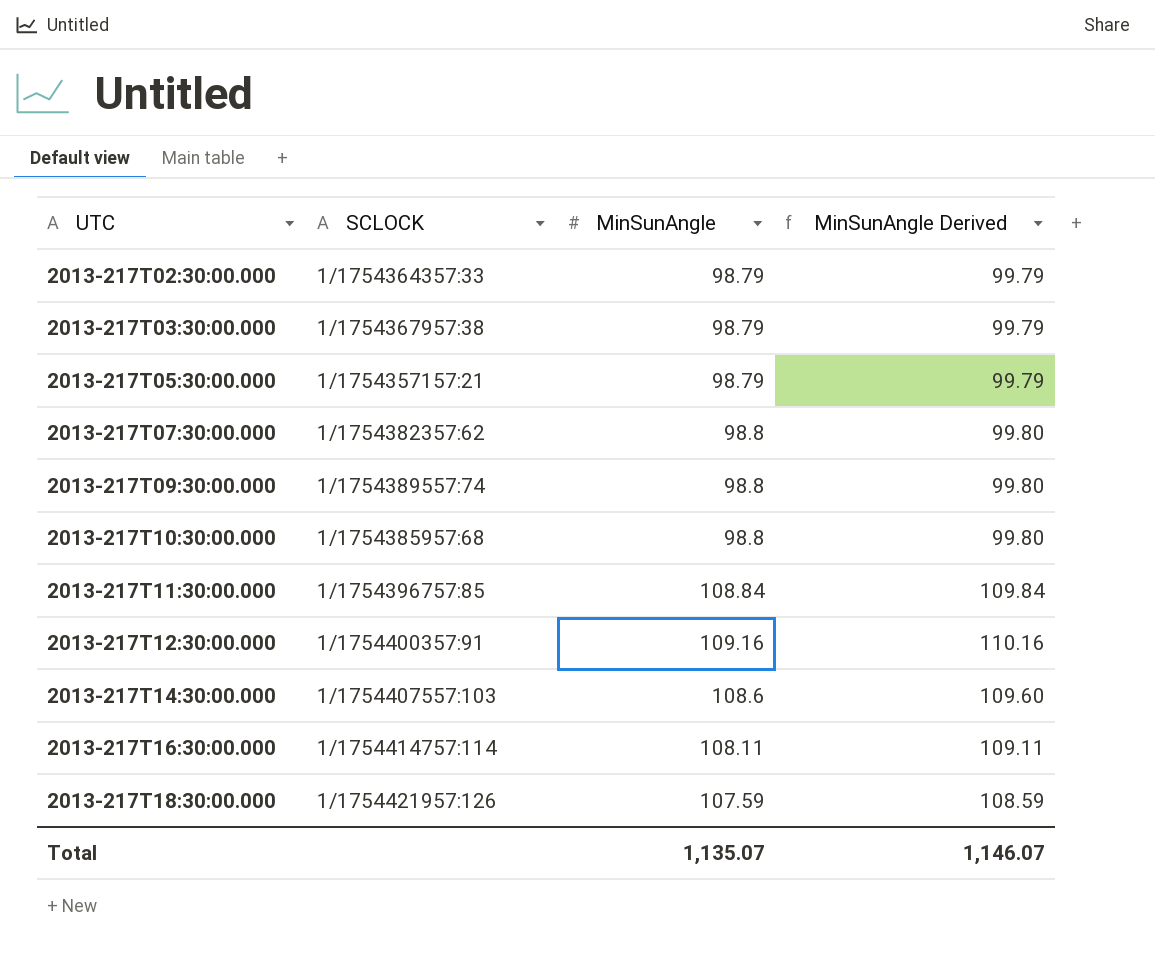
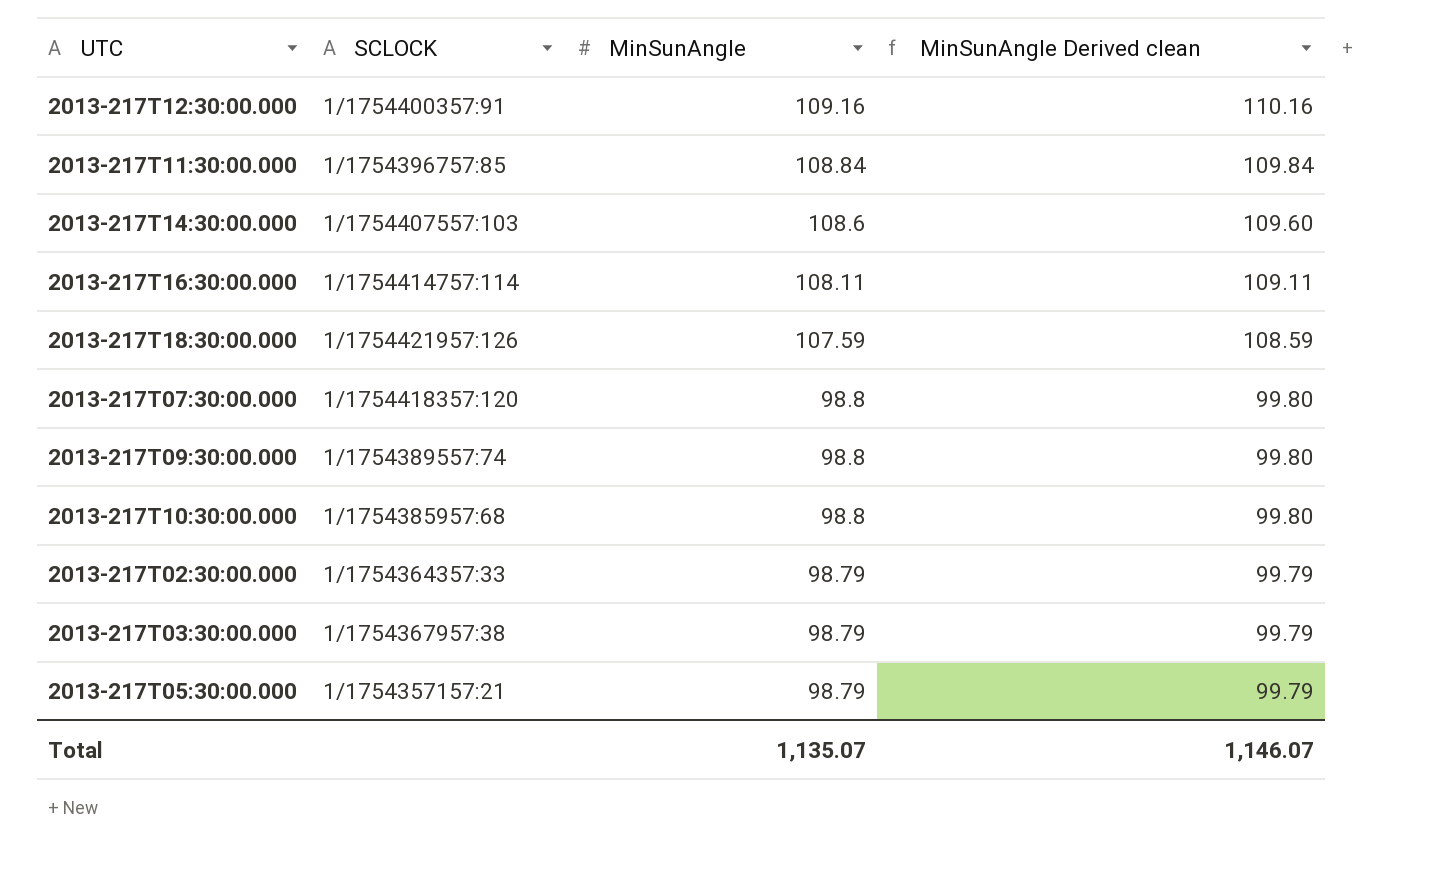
row order: UTC ascending -> MinSunAngle descending
column name: MinSunAngle Derived -> MinSunAngle Derived clean
2013-217T07:30:00.000 | SCLOCK: 1/1754382357:62 -> 1/1754418357:120

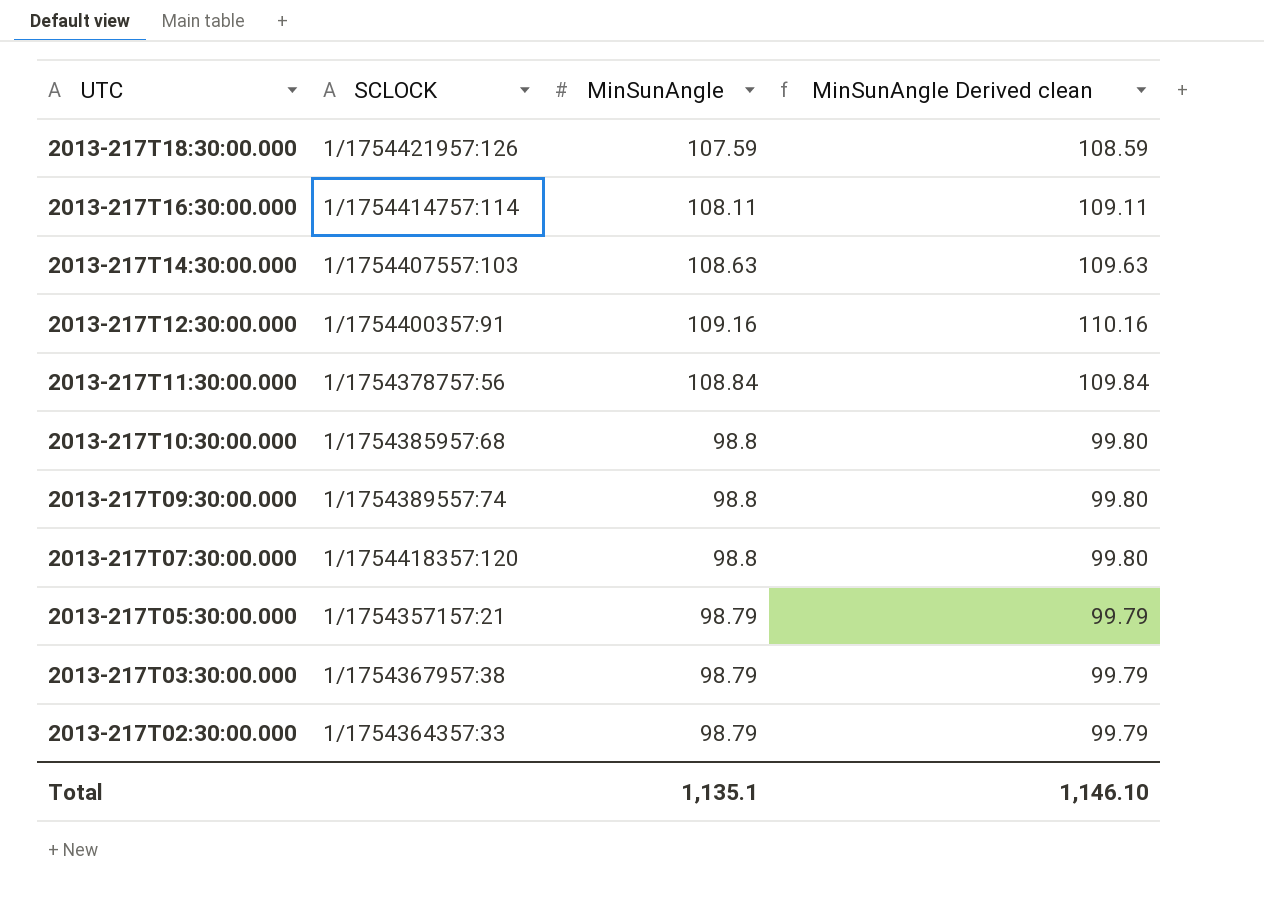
row order: MinSunAngle descending -> UTC descending
2013-217T14:30:00.000 | MinSunAngle: 108.6 -> 108.63
2013-217T14:30:00.000 | MinSunAngle Derived clean: 109.60 -> 109.63
2013-217T11:30:00.000 | SCLOCK: 1/1754396757:85 -> 1/1754378757:56
Total | MinSunAngle: 1,135.07 -> 1,135.1
Total | MinSunAngle Derived clean: 1,146.07 -> 1,146.10

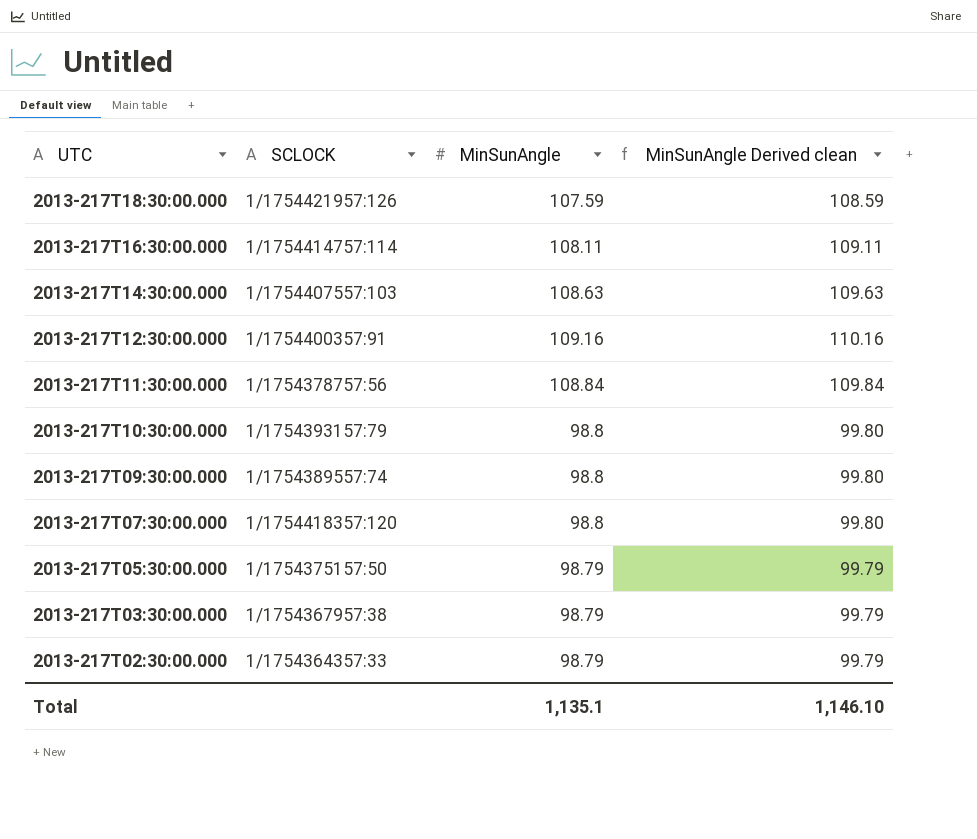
2013-217T10:30:00.000 | SCLOCK: 1/1754385957:68 -> 1/1754393157:79
2013-217T05:30:00.000 | SCLOCK: 1/1754357157:21 -> 1/1754375157:50

